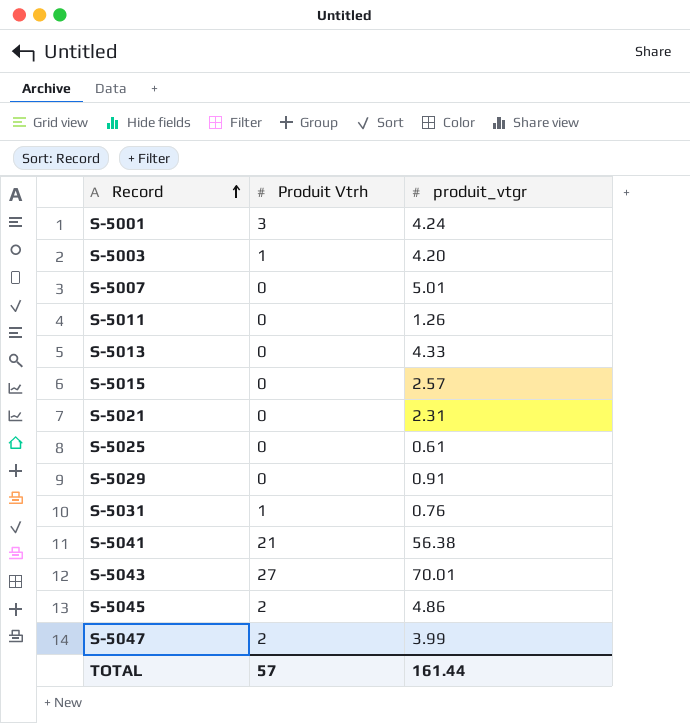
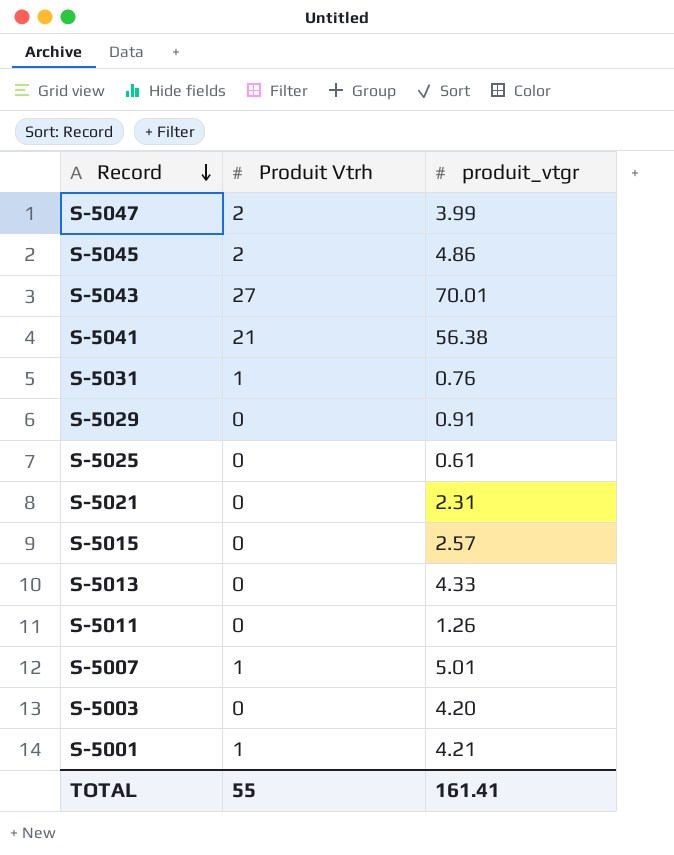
row order: Record ascending -> Record descending
S-5007 | Produit Vtrh: 0 -> 1
S-5003 | Produit Vtrh: 1 -> 0
S-5001 | Produit Vtrh: 3 -> 1
S-5001 | produit_vtgr: 4.24 -> 4.21
TOTAL | Produit Vtrh: 57 -> 55
TOTAL | produit_vtgr: 161.44 -> 161.41

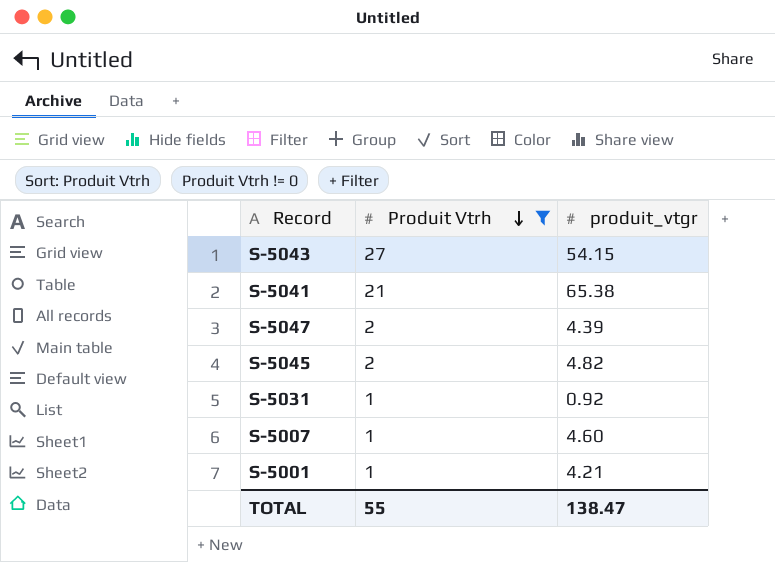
filter: none -> Produit Vtrh != 0
row order: Record descending -> Produit Vtrh descending
S-5043 | produit_vtgr: 70.01 -> 54.15
S-5041 | produit_vtgr: 56.38 -> 65.38
S-5047 | produit_vtgr: 3.99 -> 4.39
S-5045 | produit_vtgr: 4.86 -> 4.82
S-5031 | produit_vtgr: 0.76 -> 0.92
S-5007 | produit_vtgr: 5.01 -> 4.60
TOTAL | produit_vtgr: 161.41 -> 138.47

